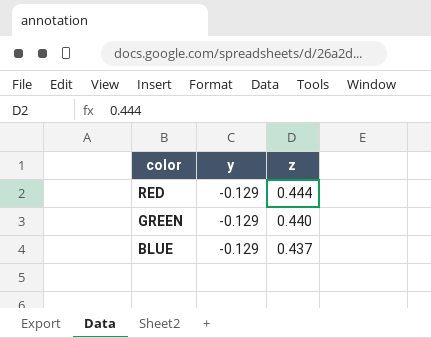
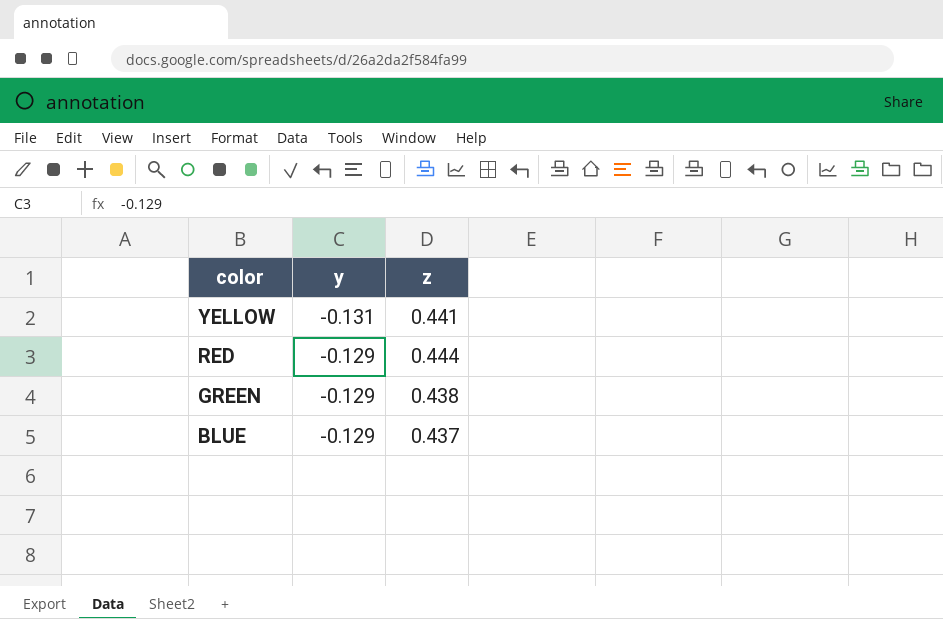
row YELLOW: none -> -0.131 | 0.441
GREEN | z: 0.440 -> 0.438

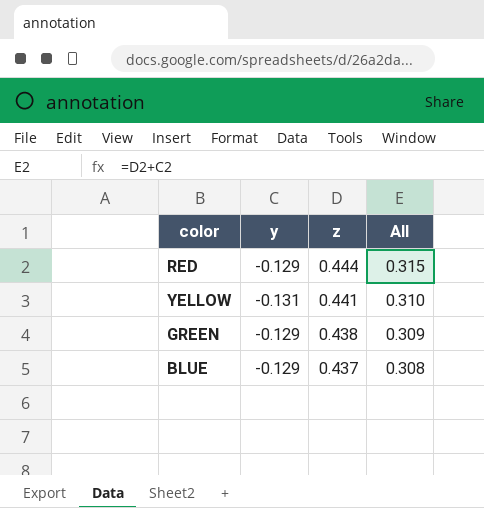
row order: color descending -> z descending
column All | formula: none -> [y] + [z]

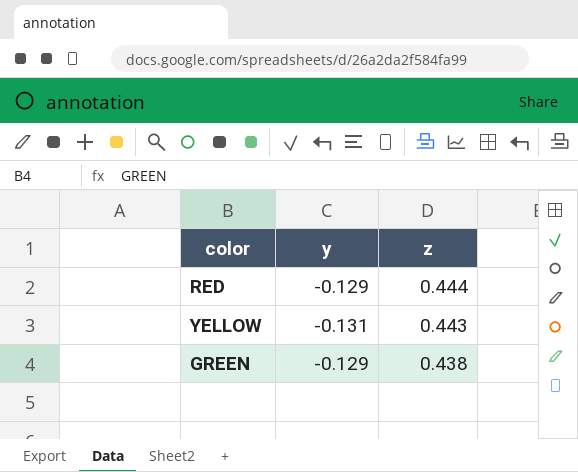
column All | formula: [y] + [z] -> none
row BLUE: -0.129 | 0.437 | 0.308 -> none
YELLOW | z: 0.441 -> 0.443

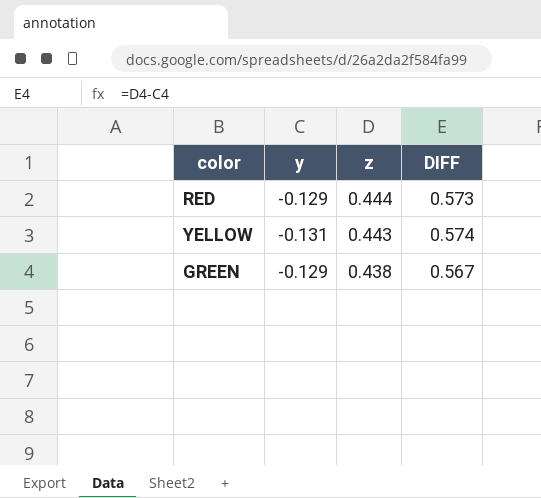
column DIFF | formula: none -> [z] - [y]

